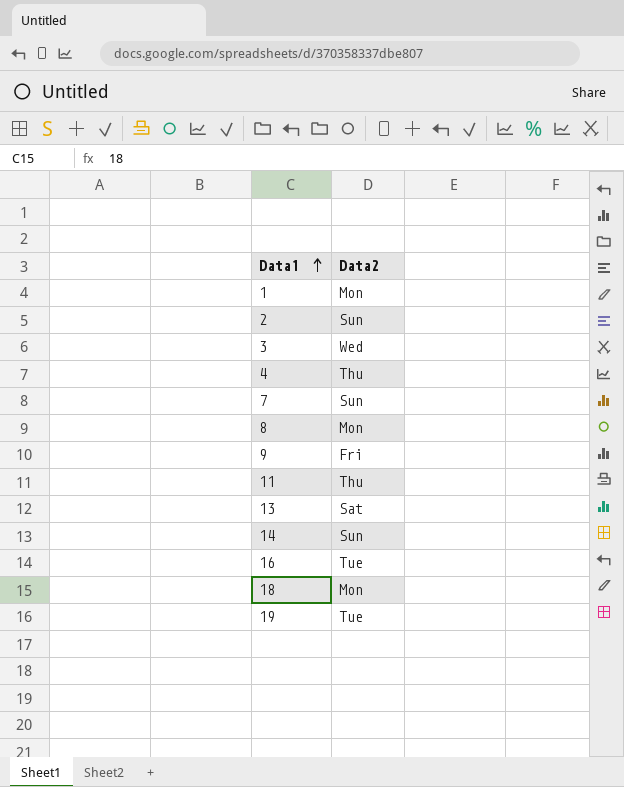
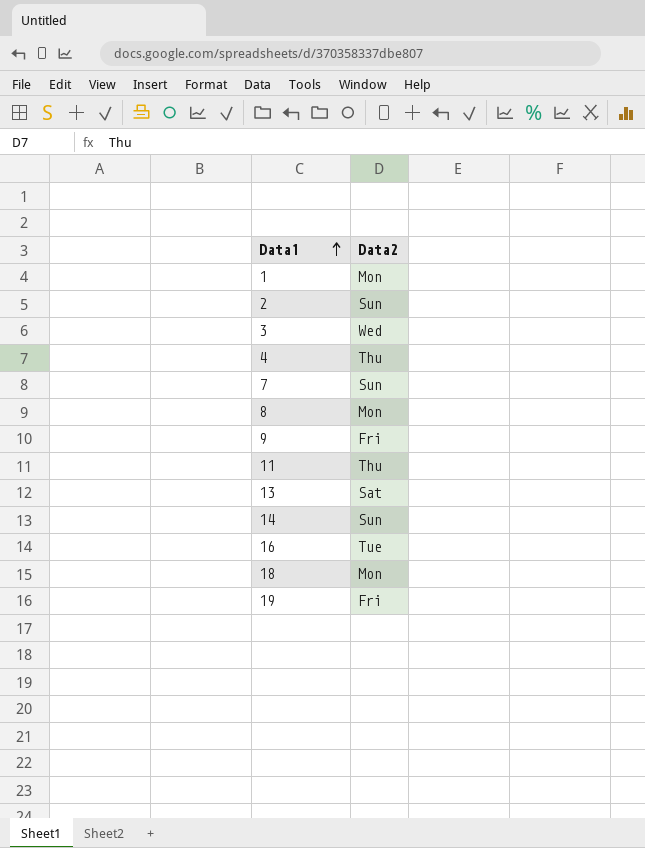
19 | Data2: Tue -> Fri

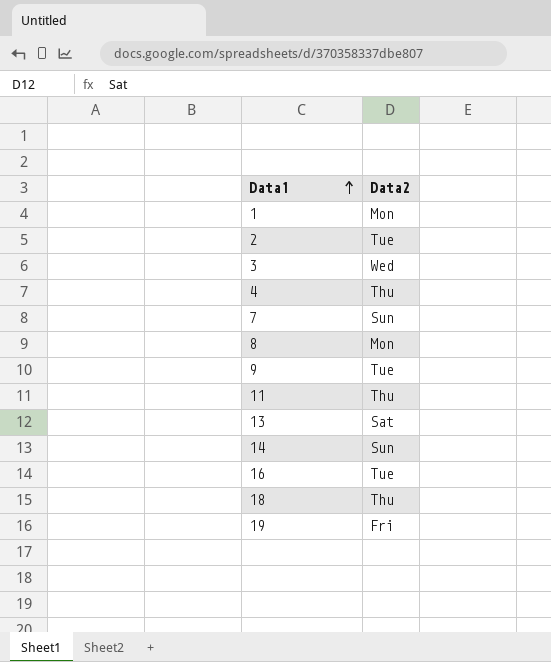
2 | Data2: Sun -> Tue
9 | Data2: Fri -> Tue
18 | Data2: Mon -> Thu

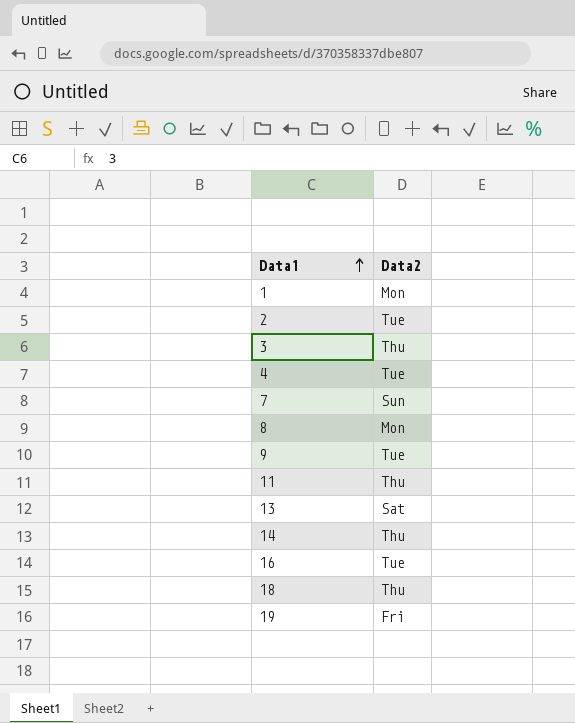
3 | Data2: Wed -> Thu
4 | Data2: Thu -> Tue
14 | Data2: Sun -> Thu

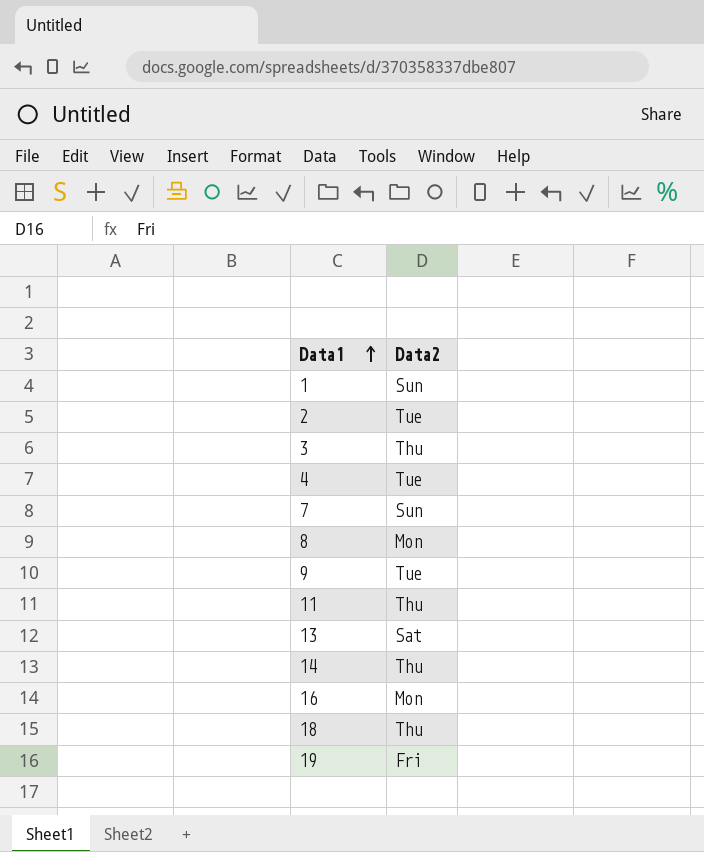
1 | Data2: Mon -> Sun
16 | Data2: Tue -> Mon

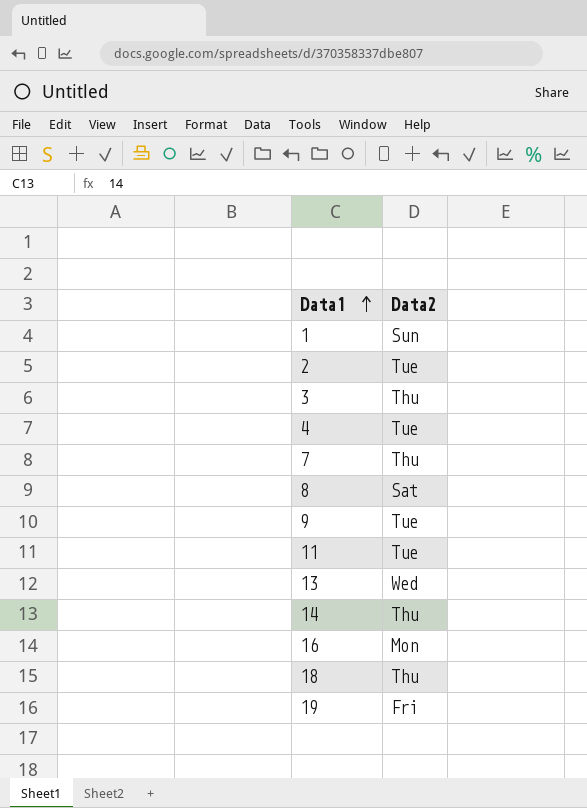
7 | Data2: Sun -> Thu
8 | Data2: Mon -> Sat
11 | Data2: Thu -> Tue
13 | Data2: Sat -> Wed

